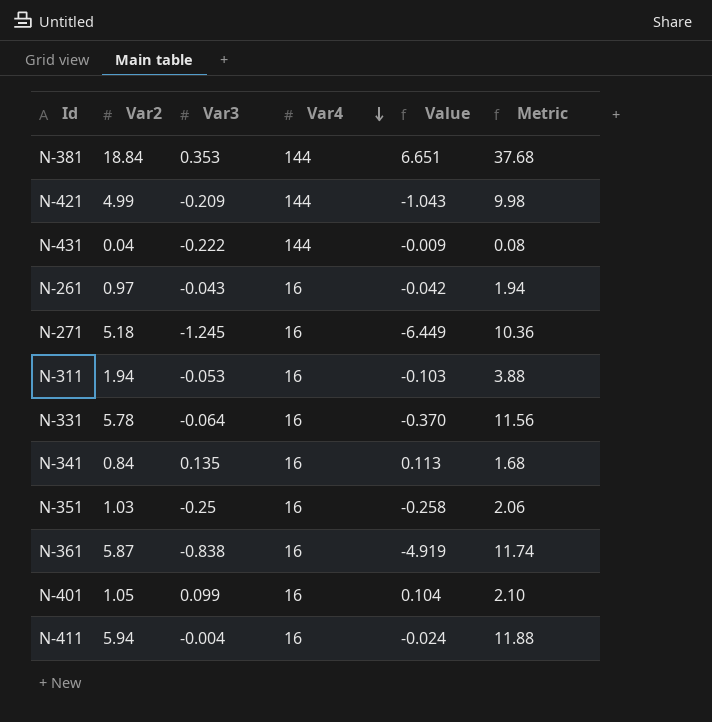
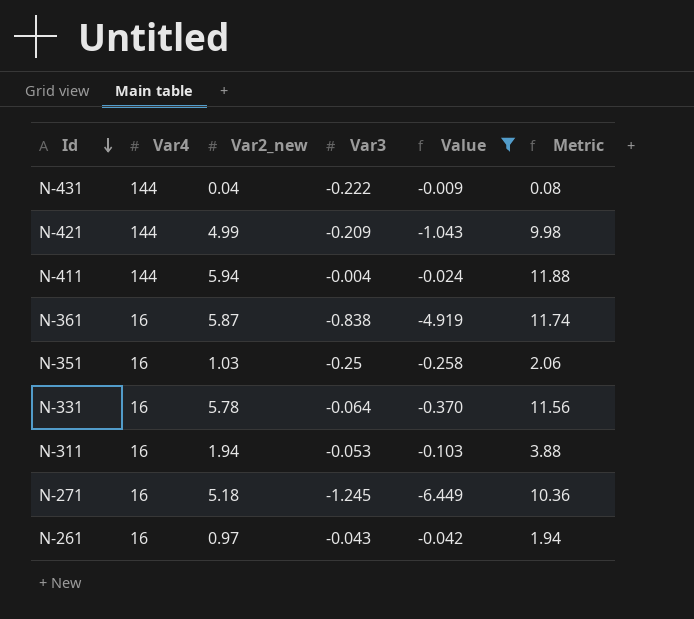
filter: none -> Value <= -0.009
row order: Var4 descending -> Id descending
column Var4 | position: 4 -> 2
column name: Var2 -> Var2_new
N-411 | Var4: 16 -> 144

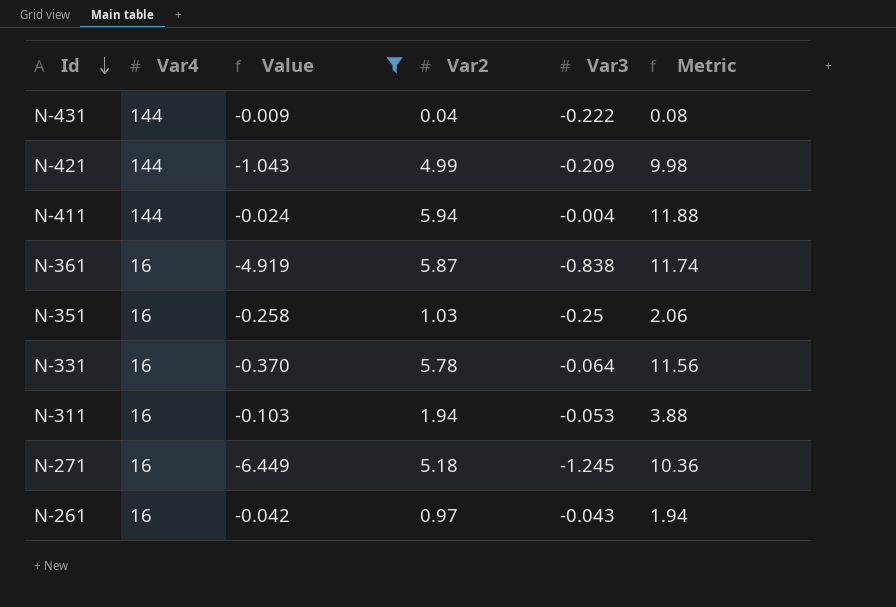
column Value | position: 5 -> 3
column name: Var2_new -> Var2

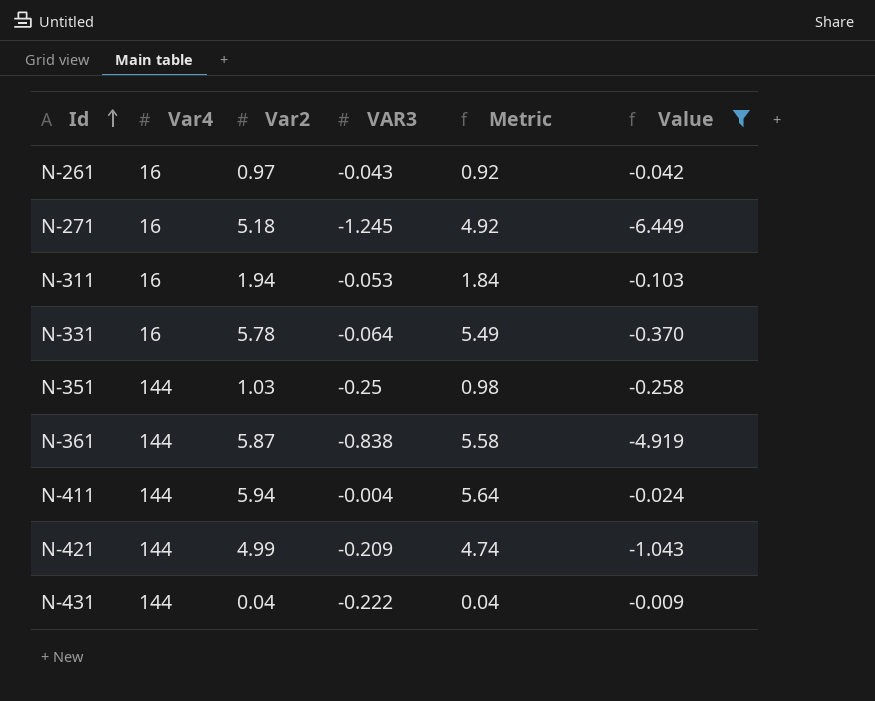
row order: Id descending -> Id ascending
column name: Var3 -> VAR3
column Metric | formula: [Var2] * 2 -> [Var2] * 0.95
column Value | position: 3 -> 6
N-351 | Var4: 16 -> 144
N-361 | Var4: 16 -> 144

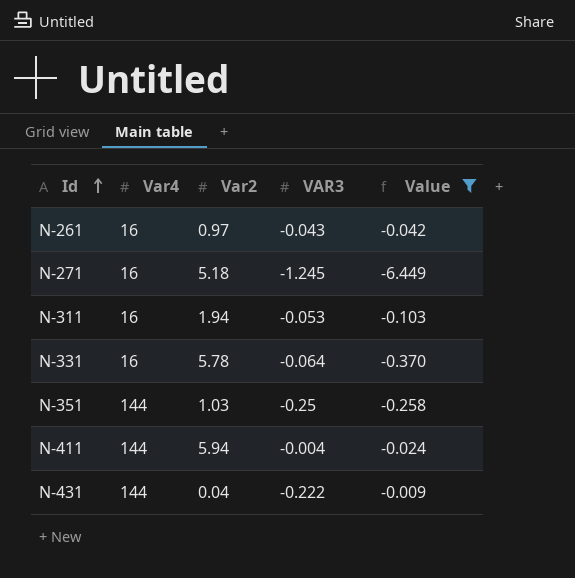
column Metric | formula: [Var2] * 0.95 -> none
row N-361: 144 | 5.87 | -0.838 | 5.58 | -4.919 -> none
row N-421: 144 | 4.99 | -0.209 | 4.74 | -1.043 -> none

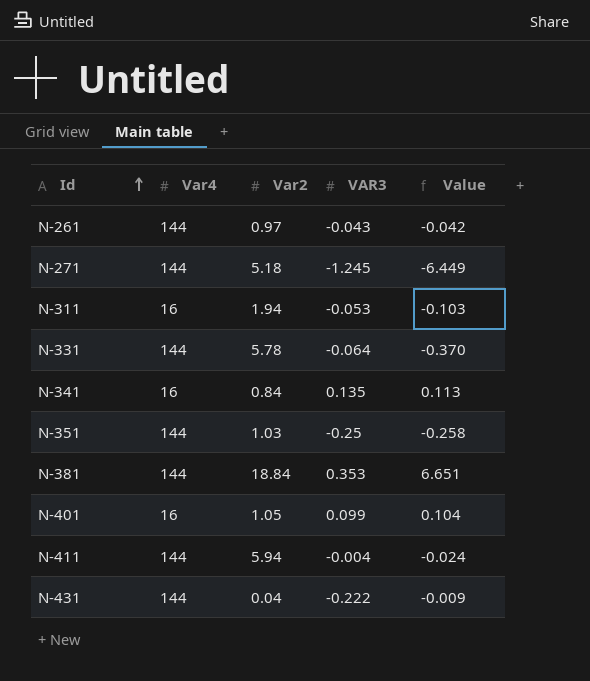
filter: Value <= -0.009 -> none
N-261 | Var4: 16 -> 144
N-271 | Var4: 16 -> 144
N-331 | Var4: 16 -> 144

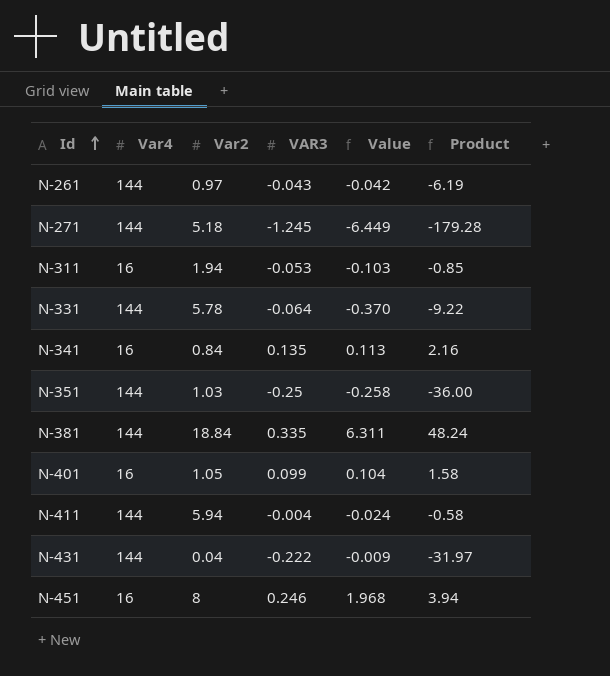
column Product | formula: none -> [Var4] * [VAR3]
N-381 | VAR3: 0.353 -> 0.335
N-381 | Value: 6.651 -> 6.311
row N-451: none -> 16 | 8 | 0.246 | 1.968 | 3.94

